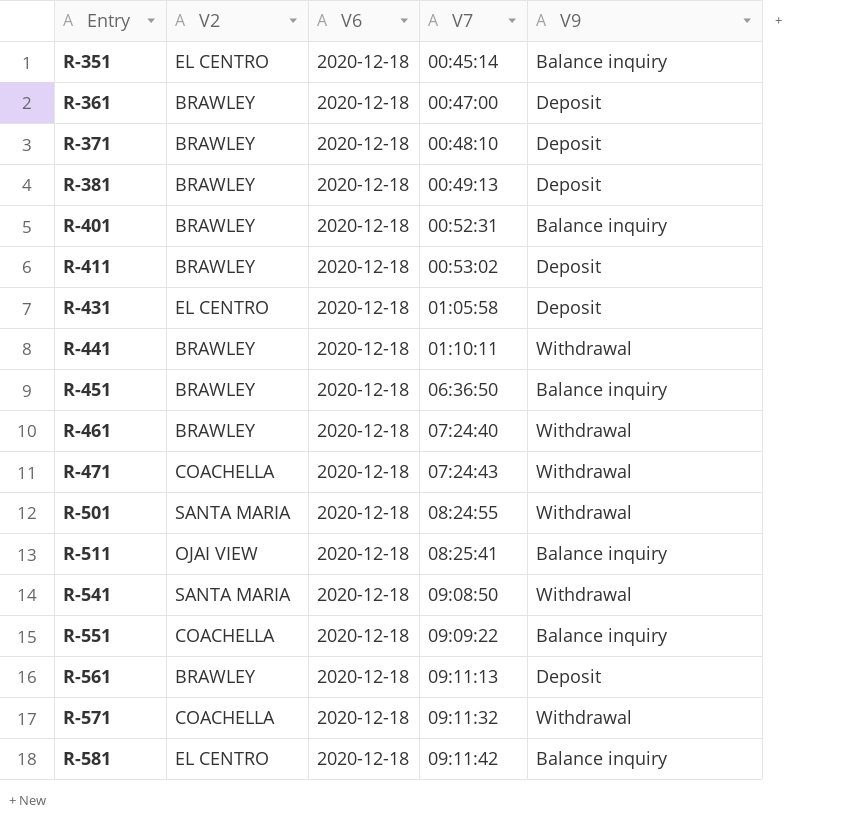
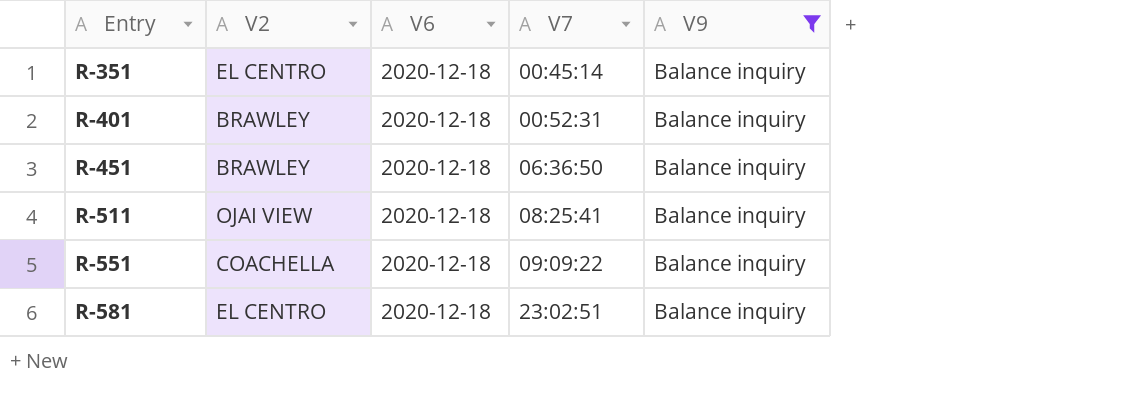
filter: none -> V9 = Balance inquiry
R-581 | V7: 09:11:42 -> 23:02:51

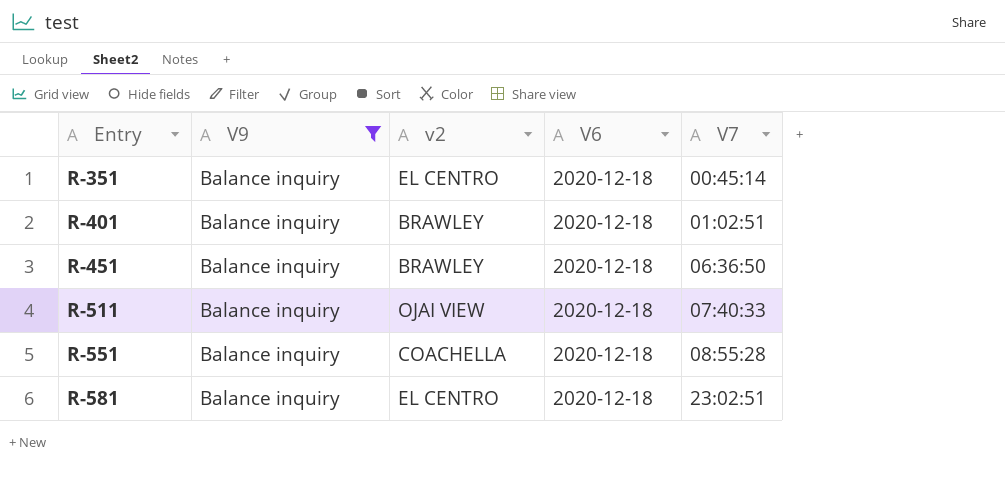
column V9 | position: 5 -> 2
column name: V2 -> v2
R-401 | V7: 00:52:31 -> 01:02:51
R-511 | V7: 08:25:41 -> 07:40:33
R-551 | V7: 09:09:22 -> 08:55:28

